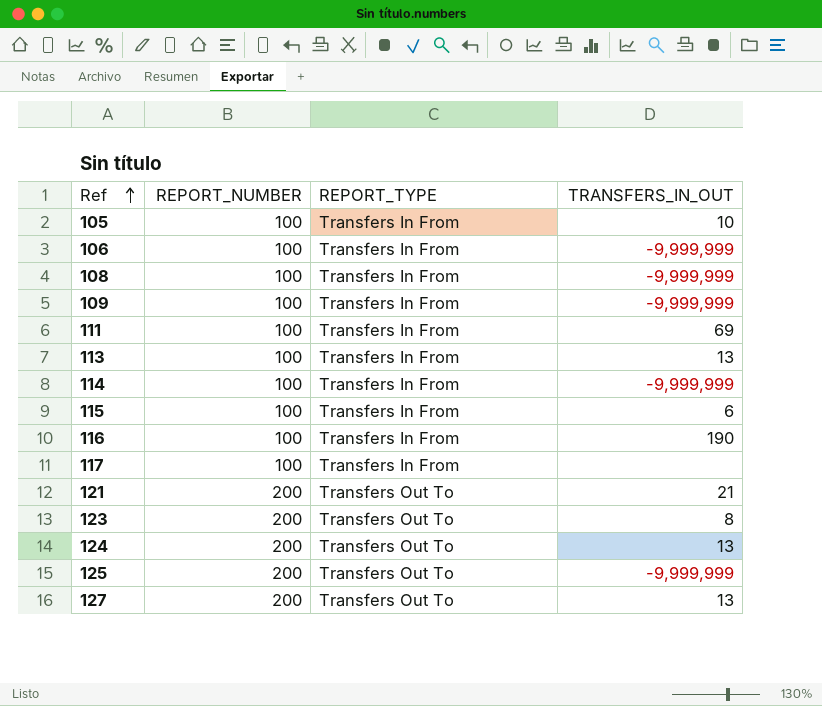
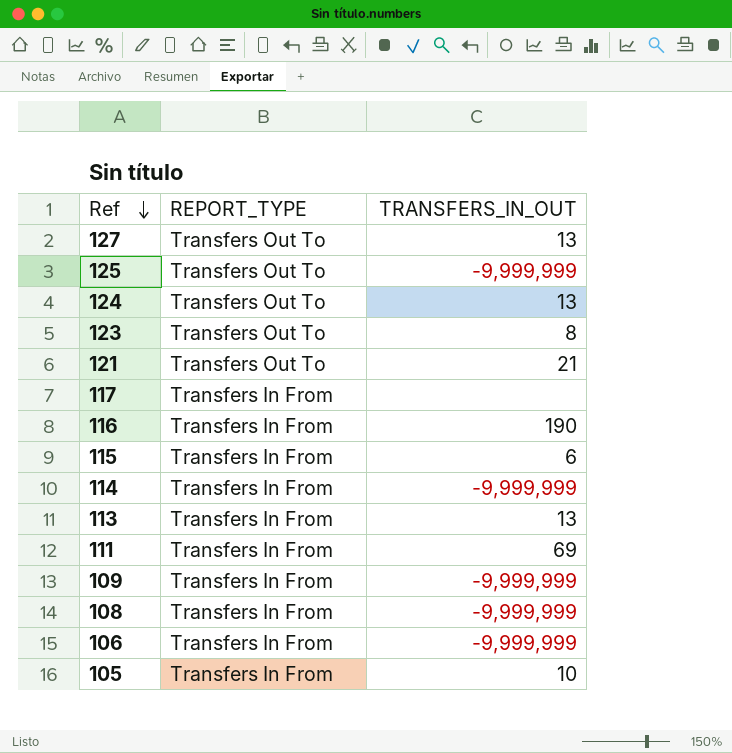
row order: Ref ascending -> Ref descending
column REPORT_NUMBER | position: 2 -> none

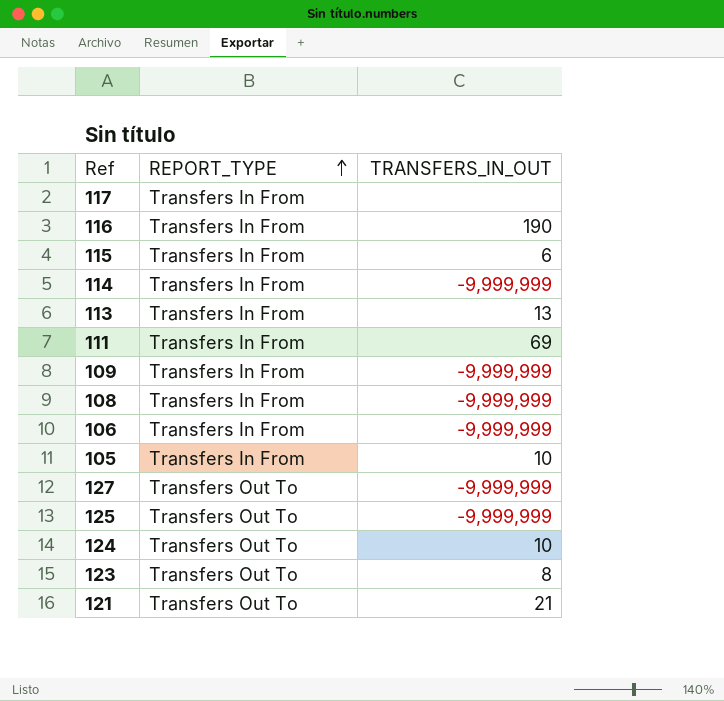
row order: Ref descending -> REPORT_TYPE ascending
127 | TRANSFERS_IN_OUT: 13 -> -9,999,999
124 | TRANSFERS_IN_OUT: 13 -> 10

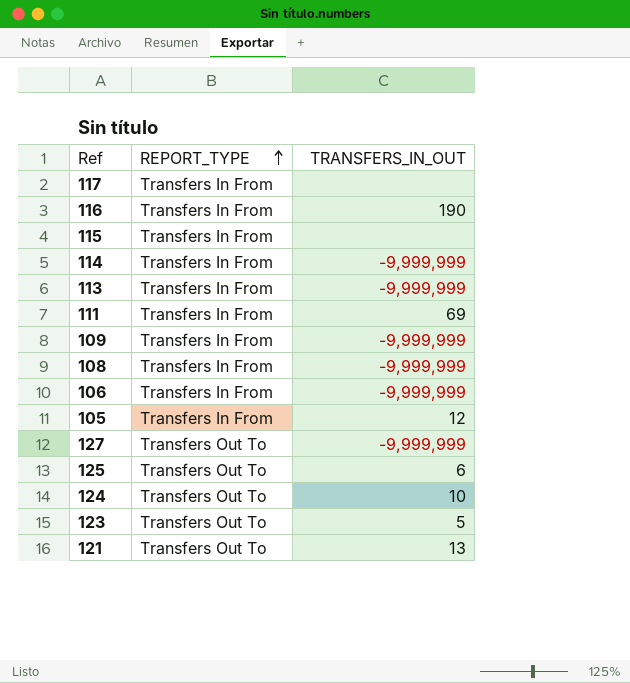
115 | TRANSFERS_IN_OUT: 6 -> none
113 | TRANSFERS_IN_OUT: 13 -> -9,999,999
105 | TRANSFERS_IN_OUT: 10 -> 12
125 | TRANSFERS_IN_OUT: -9,999,999 -> 6
123 | TRANSFERS_IN_OUT: 8 -> 5
121 | TRANSFERS_IN_OUT: 21 -> 13

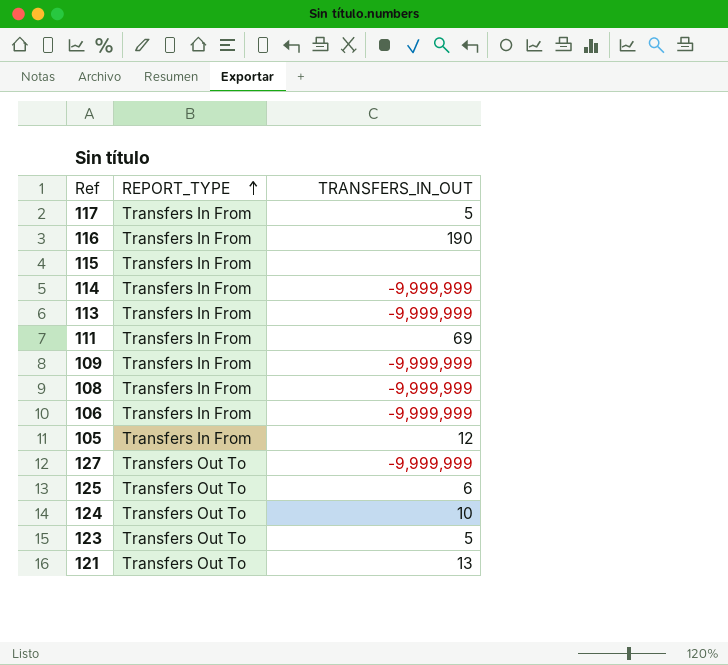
117 | TRANSFERS_IN_OUT: none -> 5

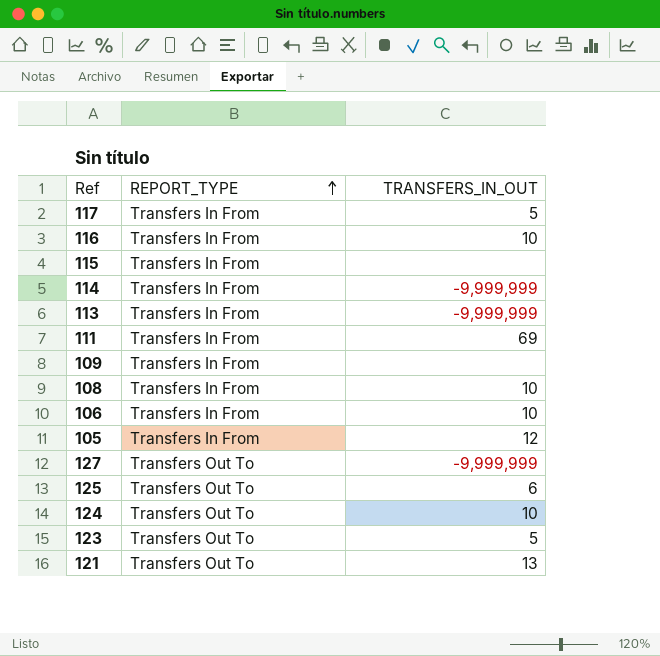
116 | TRANSFERS_IN_OUT: 190 -> 10
109 | TRANSFERS_IN_OUT: -9,999,999 -> none
108 | TRANSFERS_IN_OUT: -9,999,999 -> 10
106 | TRANSFERS_IN_OUT: -9,999,999 -> 10

